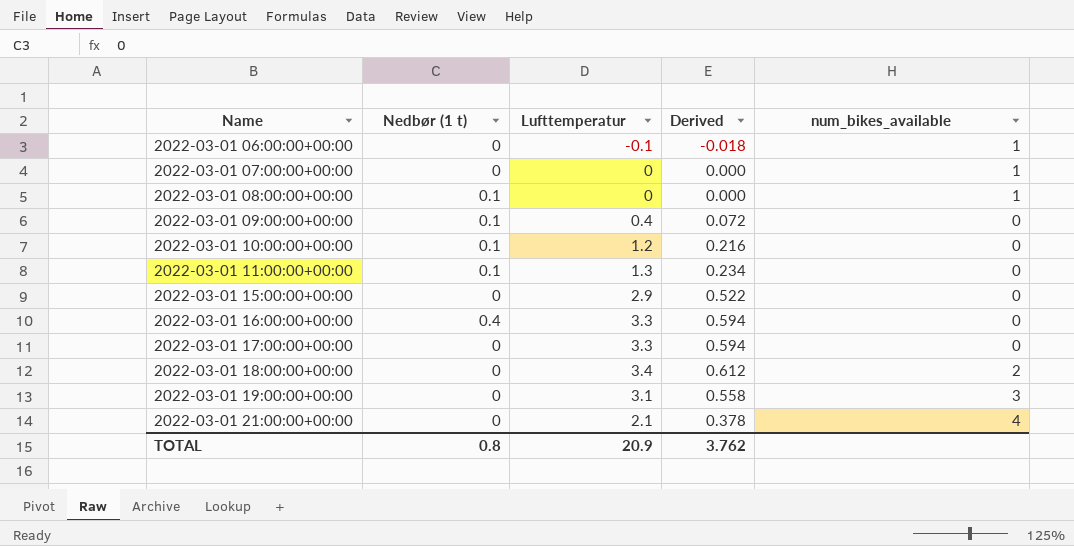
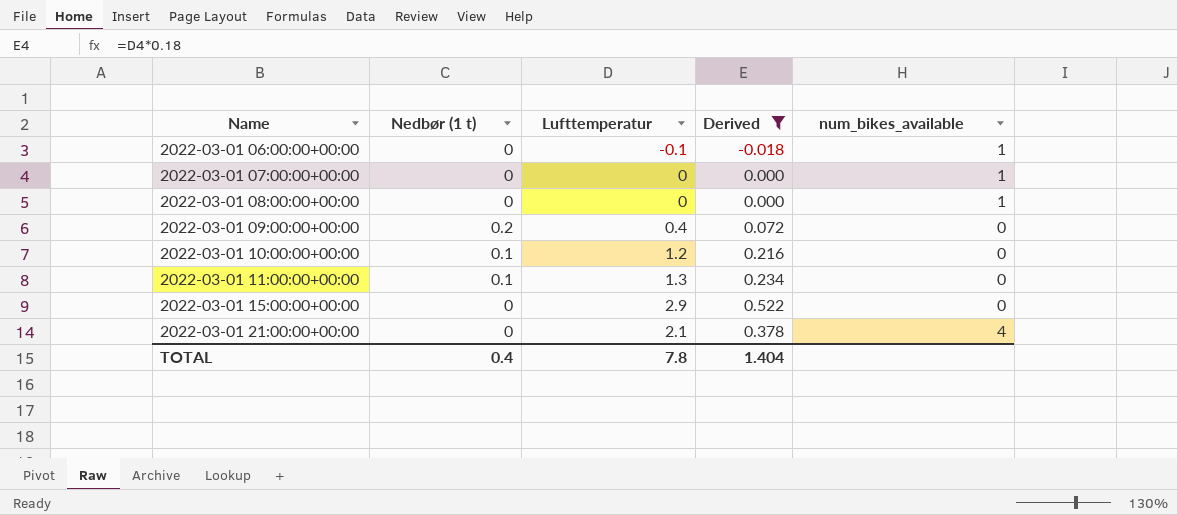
filter: none -> Derived <= 0.522
2022-03-01 08:00:00+00:00 | Nedbør (1 t): 0.1 -> 0
2022-03-01 09:00:00+00:00 | Nedbør (1 t): 0.1 -> 0.2
TOTAL | Nedbør (1 t): 0.8 -> 0.4
TOTAL | Lufttemperatur: 20.9 -> 7.8
TOTAL | Derived: 3.762 -> 1.404

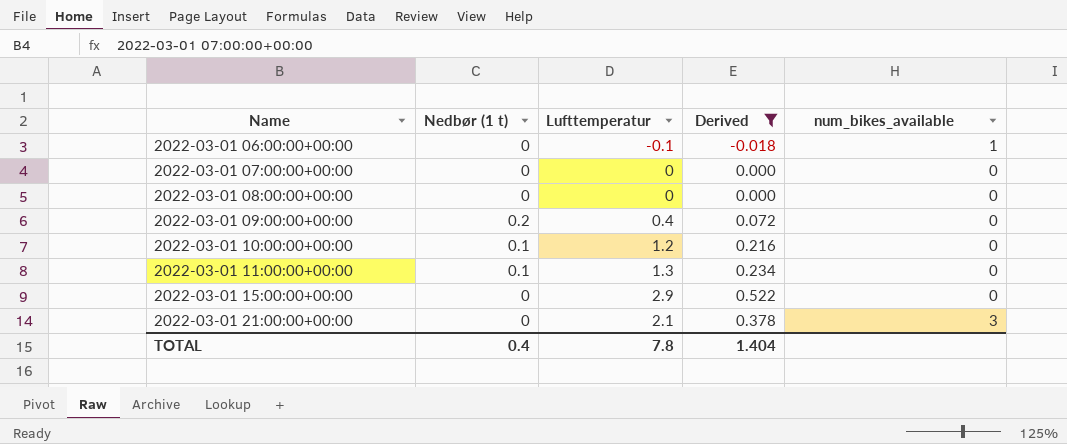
2022-03-01 07:00:00+00:00 | num_bikes_available: 1 -> 0
2022-03-01 08:00:00+00:00 | num_bikes_available: 1 -> 0
2022-03-01 21:00:00+00:00 | num_bikes_available: 4 -> 3

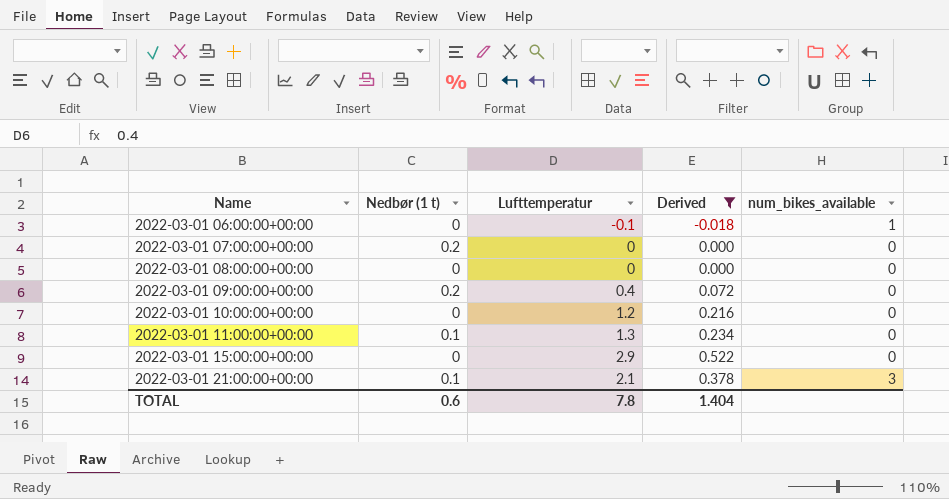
2022-03-01 07:00:00+00:00 | Nedbør (1 t): 0 -> 0.2
2022-03-01 10:00:00+00:00 | Nedbør (1 t): 0.1 -> 0
2022-03-01 21:00:00+00:00 | Nedbør (1 t): 0 -> 0.1
TOTAL | Nedbør (1 t): 0.4 -> 0.6

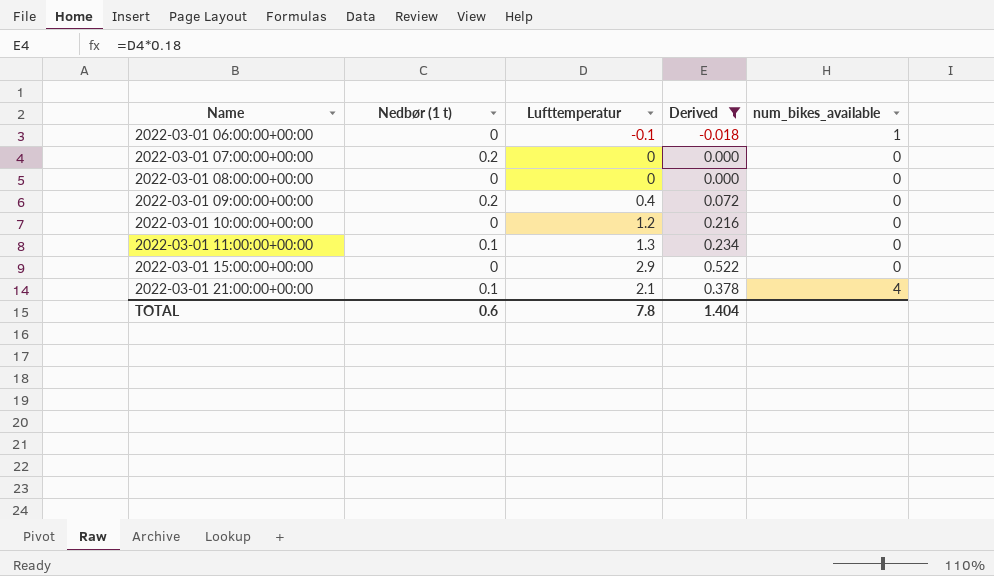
2022-03-01 21:00:00+00:00 | num_bikes_available: 3 -> 4

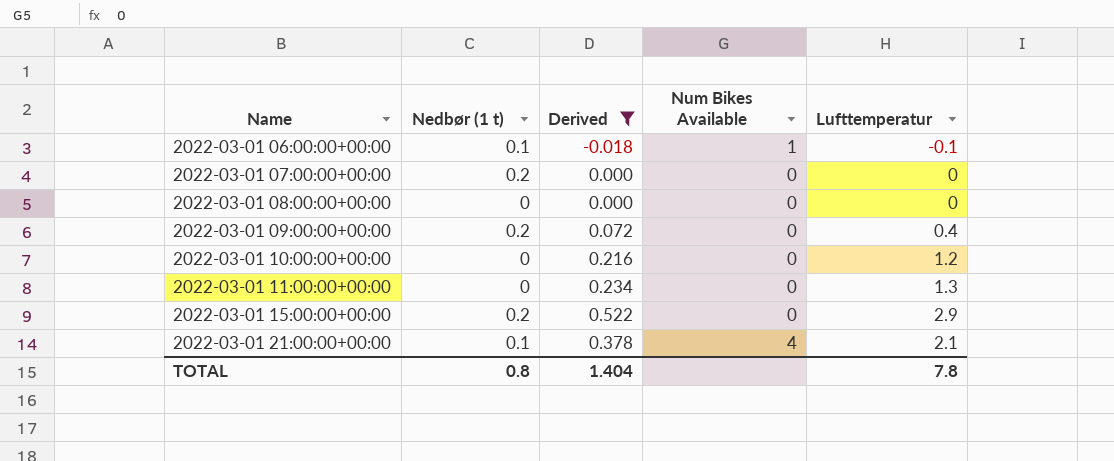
column name: num_bikes_available -> Num Bikes Available
column Lufttemperatur | position: 3 -> 5
2022-03-01 06:00:00+00:00 | Nedbør (1 t): 0 -> 0.1
2022-03-01 11:00:00+00:00 | Nedbør (1 t): 0.1 -> 0
2022-03-01 15:00:00+00:00 | Nedbør (1 t): 0 -> 0.2
TOTAL | Nedbør (1 t): 0.6 -> 0.8

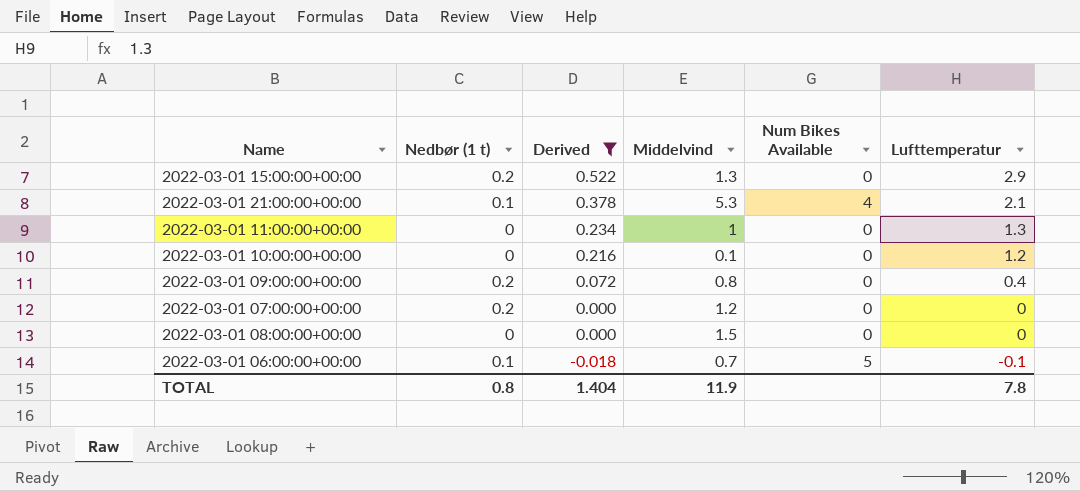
row order: Name ascending -> Derived descending
column Middelvind | position: none -> 4
2022-03-01 06:00:00+00:00 | Num Bikes Available: 1 -> 5

